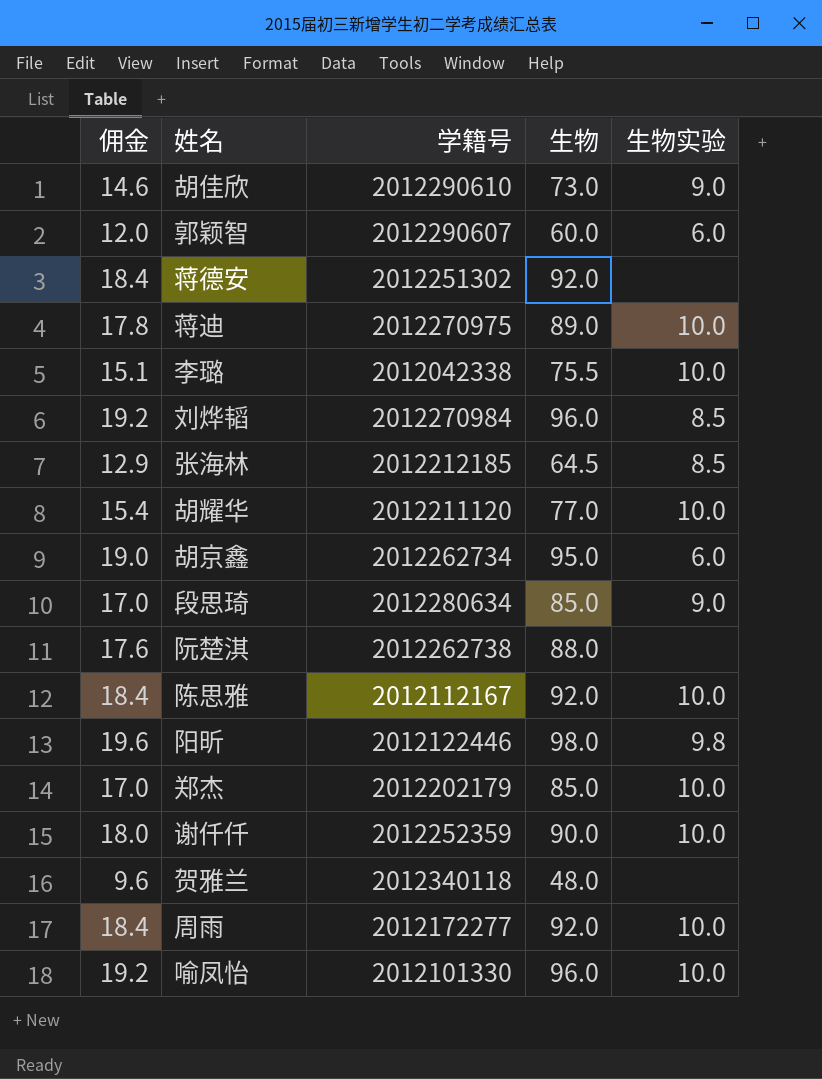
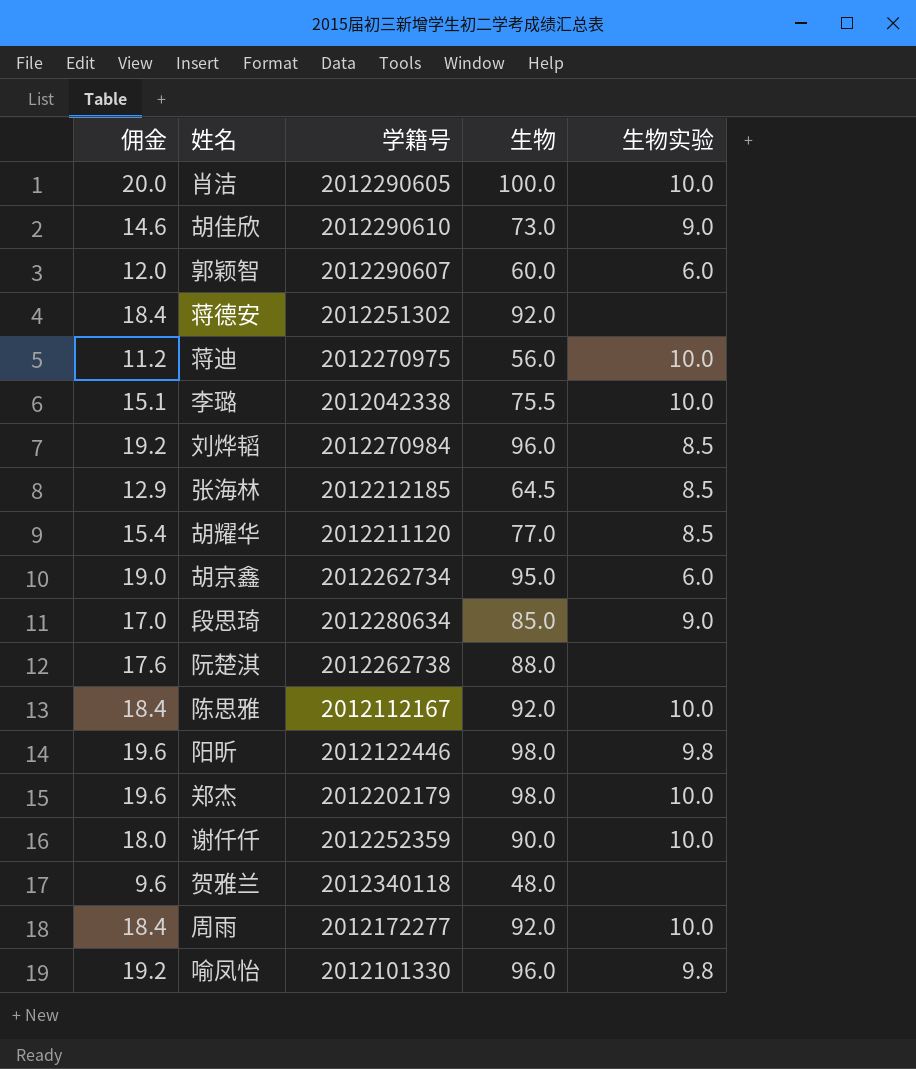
row 肖洁: none -> 20.0 | 2012290605 | 100.0 | 10.0
蒋迪 | 佣金: 17.8 -> 11.2
蒋迪 | 生物: 89.0 -> 56.0
胡耀华 | 生物实验: 10.0 -> 8.5
郑杰 | 佣金: 17.0 -> 19.6
郑杰 | 生物: 85.0 -> 98.0
喻凤怡 | 生物实验: 10.0 -> 9.8

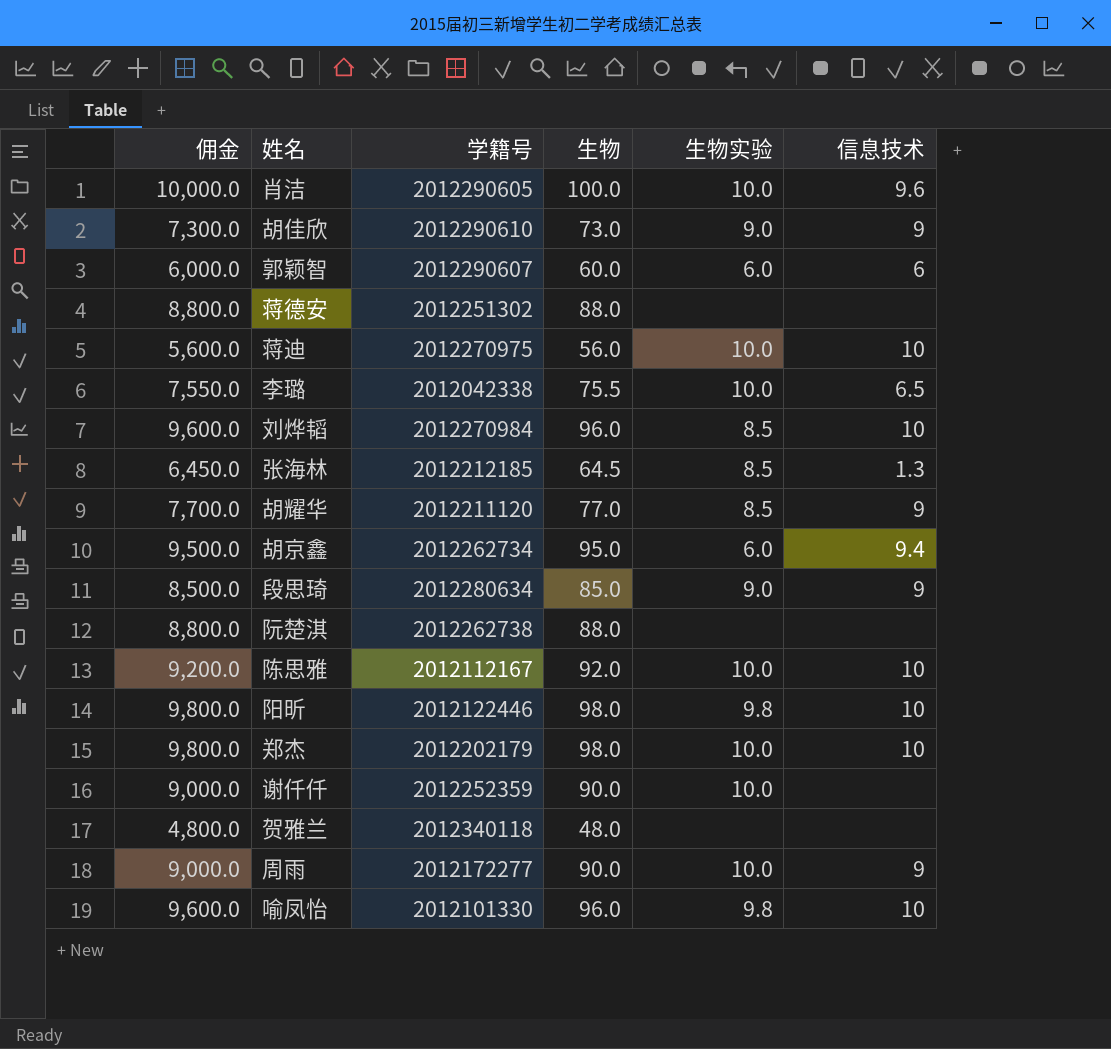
column 佣金 | formula: [生物] * 0.2 -> [生物] * 100
column 信息技术 | position: none -> 6
蒋德安 | 生物: 92.0 -> 88.0
周雨 | 生物: 92.0 -> 90.0

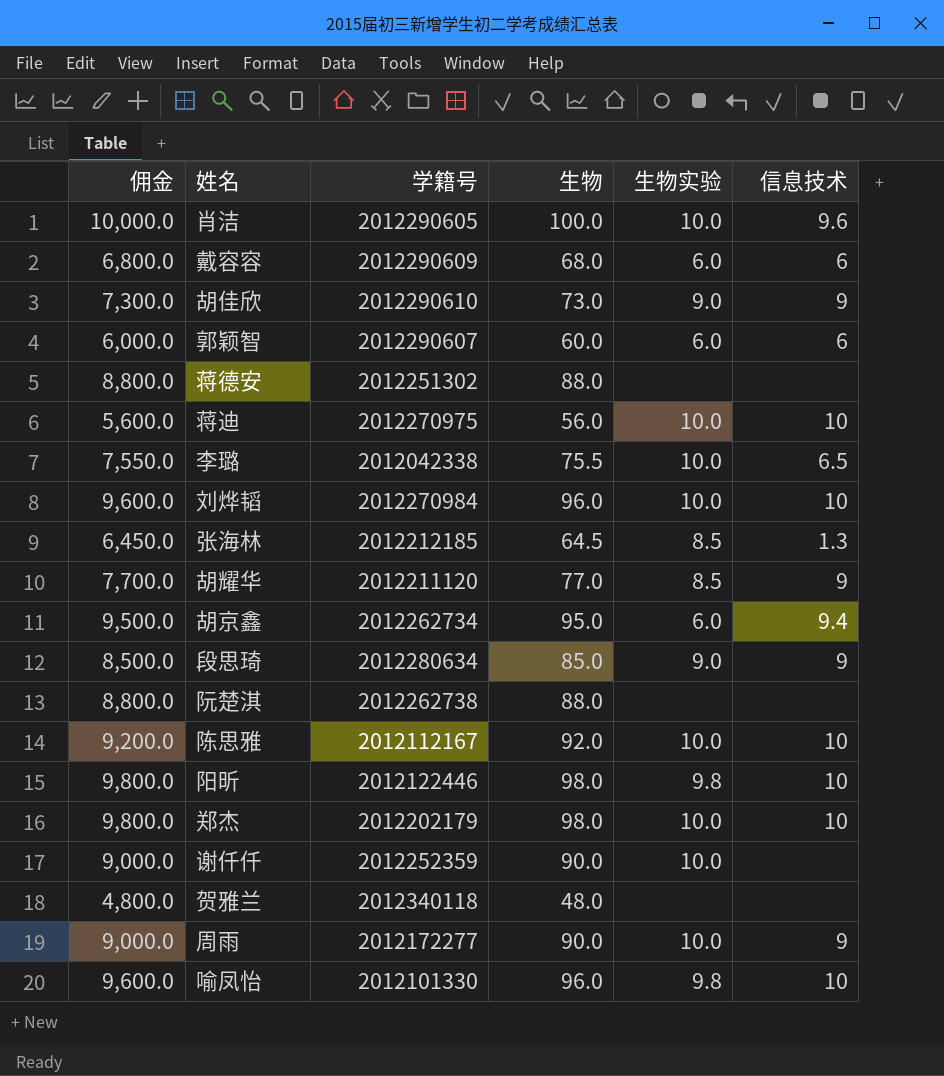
row 戴容容: none -> 6,800.0 | 2012290609 | 68.0 | 6.0 | 6
刘烨韬 | 生物实验: 8.5 -> 10.0

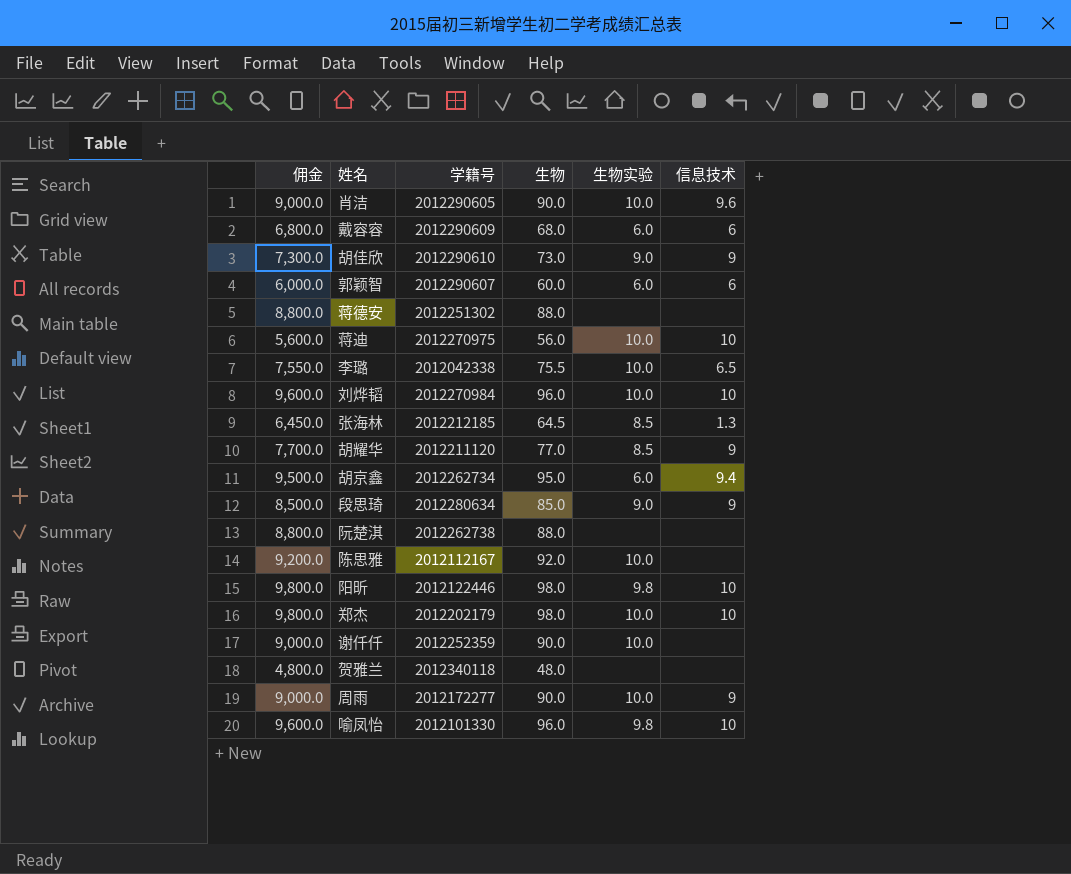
肖洁 | 佣金: 10,000.0 -> 9,000.0
肖洁 | 生物: 100.0 -> 90.0
陈思雅 | 信息技术: 10 -> none

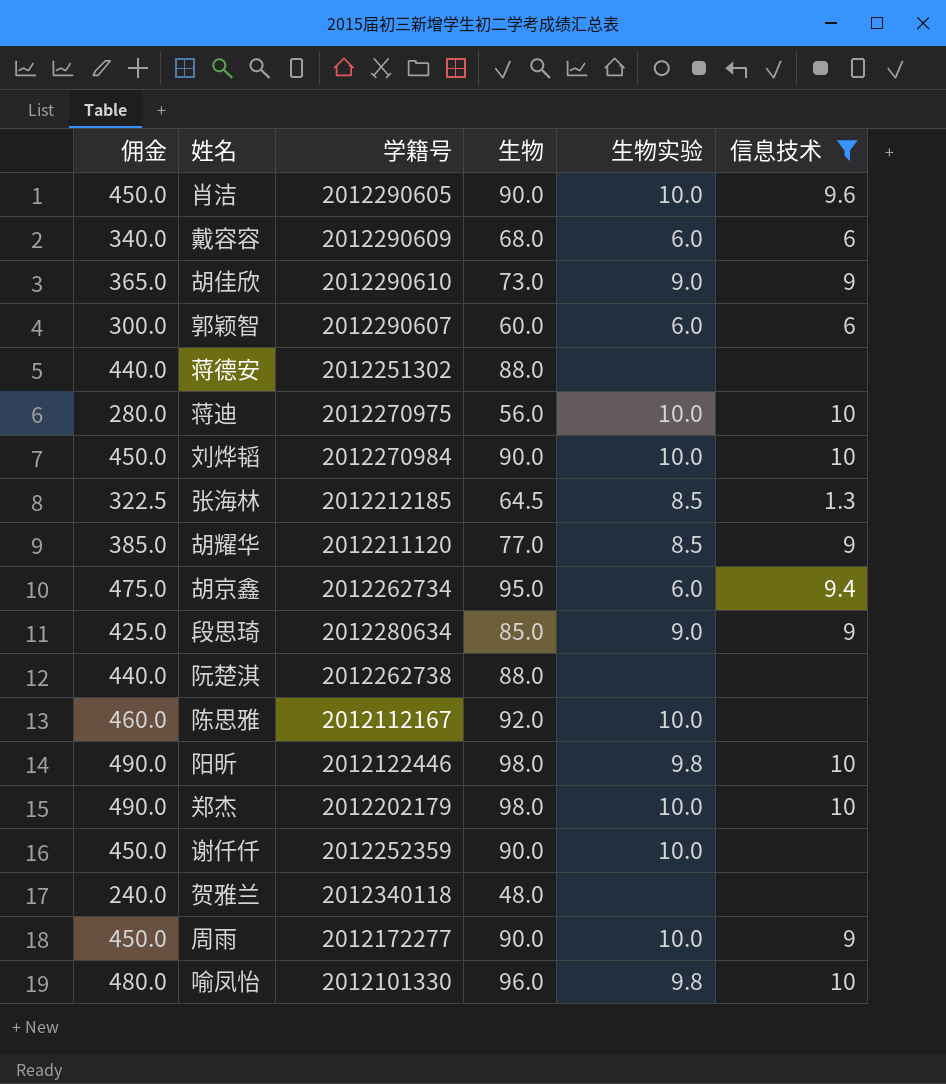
filter: none -> 信息技术 != 6.5
column 佣金 | formula: [生物] * 100 -> [生物] * 5
刘烨韬 | 生物: 96.0 -> 90.0

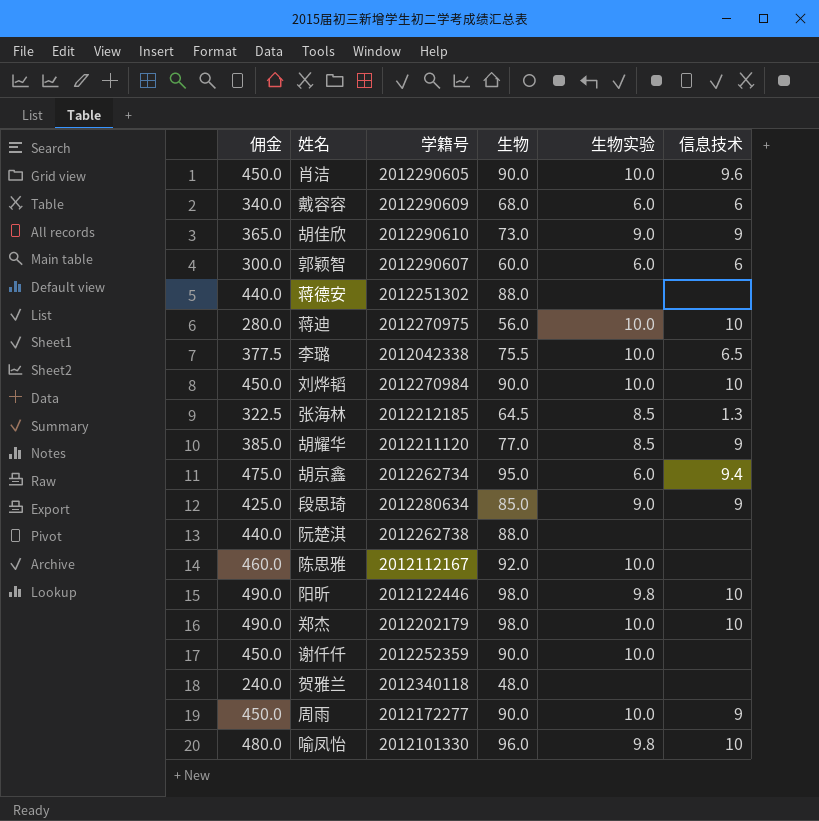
filter: 信息技术 != 6.5 -> none

